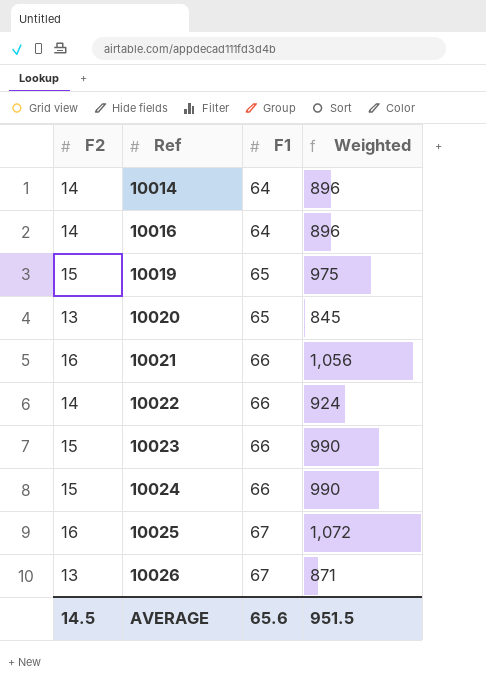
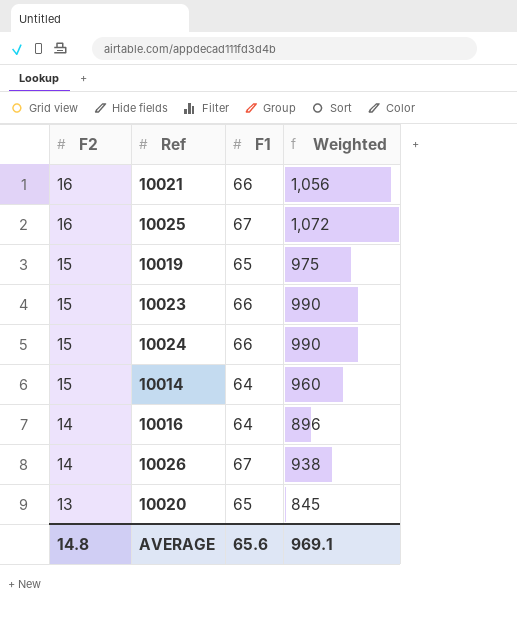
row order: Ref ascending -> F2 descending
row 10022: 14 | 66 | 924 -> none
10014 | F2: 14 -> 15
10014 | Weighted: 896 -> 960
10026 | F2: 13 -> 14
10026 | Weighted: 871 -> 938
AVERAGE | F2: 14.5 -> 14.8
AVERAGE | Weighted: 951.5 -> 969.1

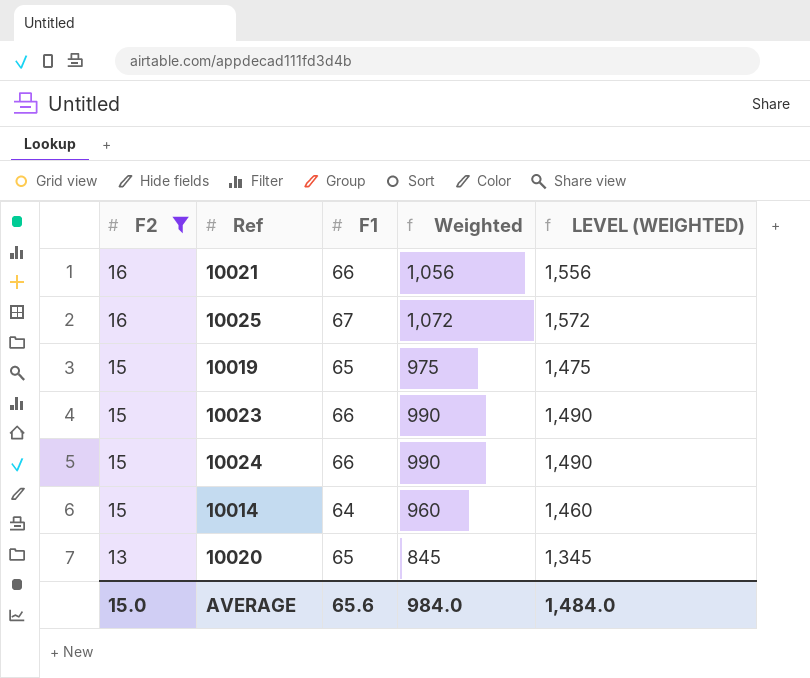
filter: none -> F2 != 14
column LEVEL (WEIGHTED) | formula: none -> [Weighted] + 500
AVERAGE | F2: 14.8 -> 15.0
AVERAGE | Weighted: 969.1 -> 984.0

